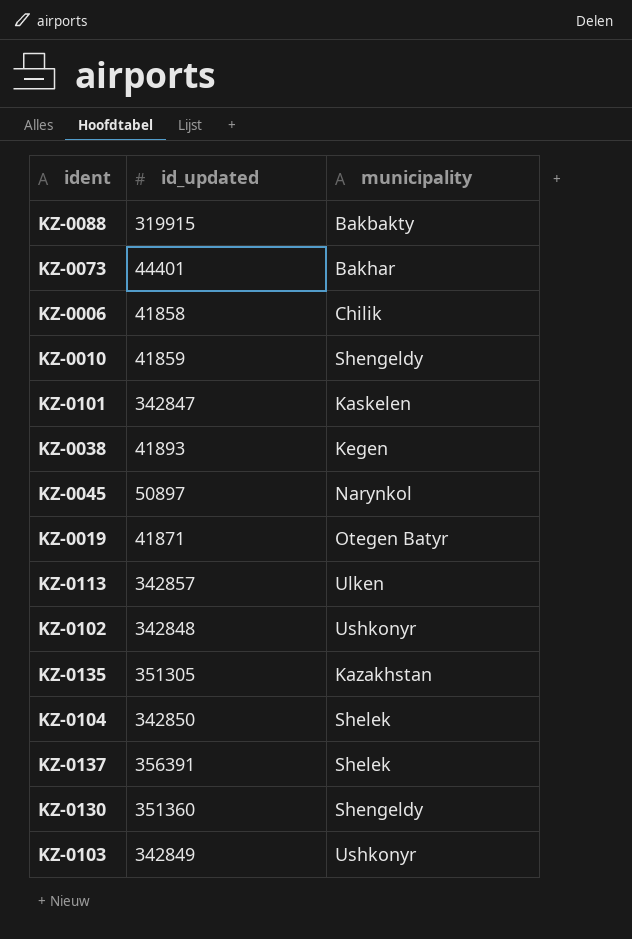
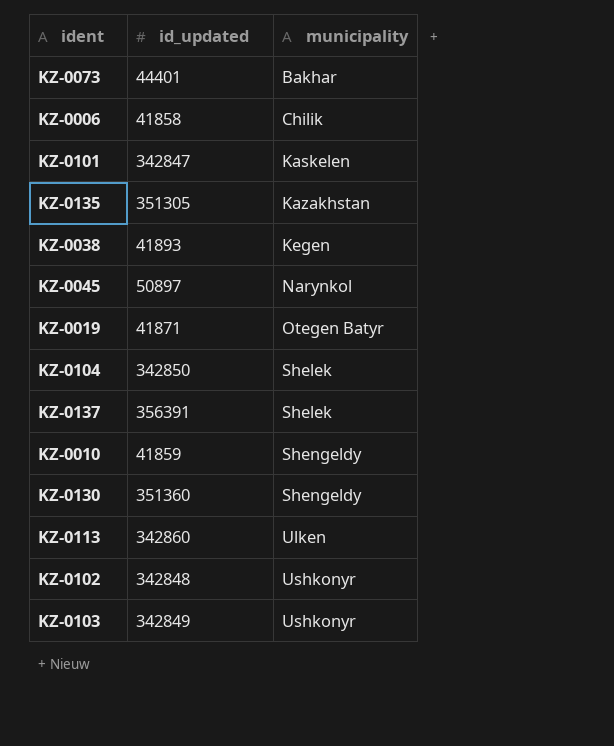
row order: none -> municipality ascending
row KZ-0088: 319915 | Bakbakty -> none
KZ-0113 | id_updated: 342857 -> 342860

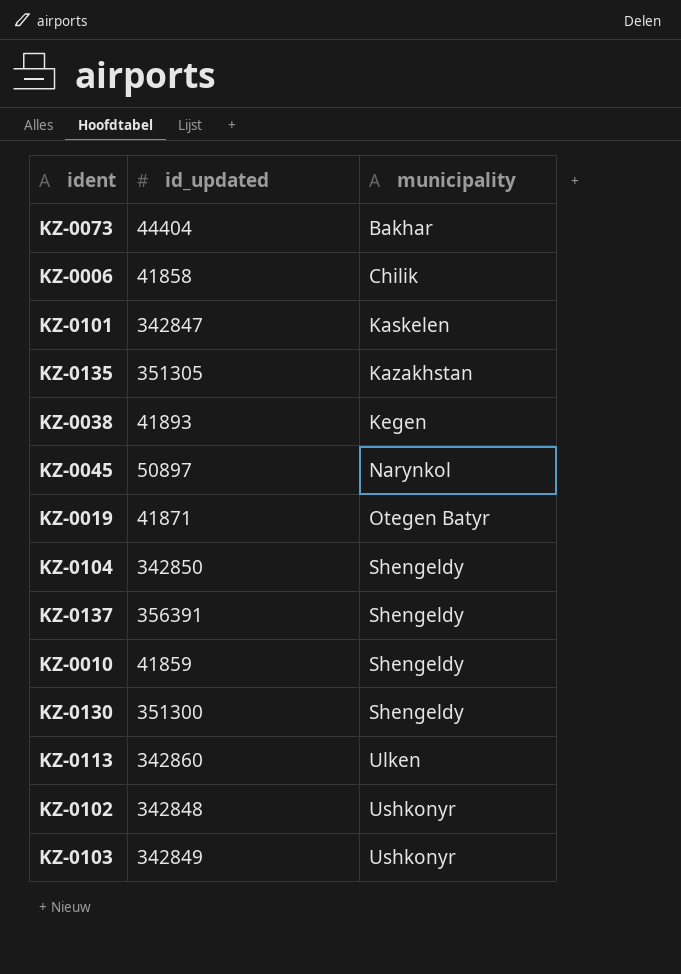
KZ-0073 | id_updated: 44401 -> 44404
KZ-0104 | municipality: Shelek -> Shengeldy
KZ-0137 | municipality: Shelek -> Shengeldy
KZ-0130 | id_updated: 351360 -> 351300

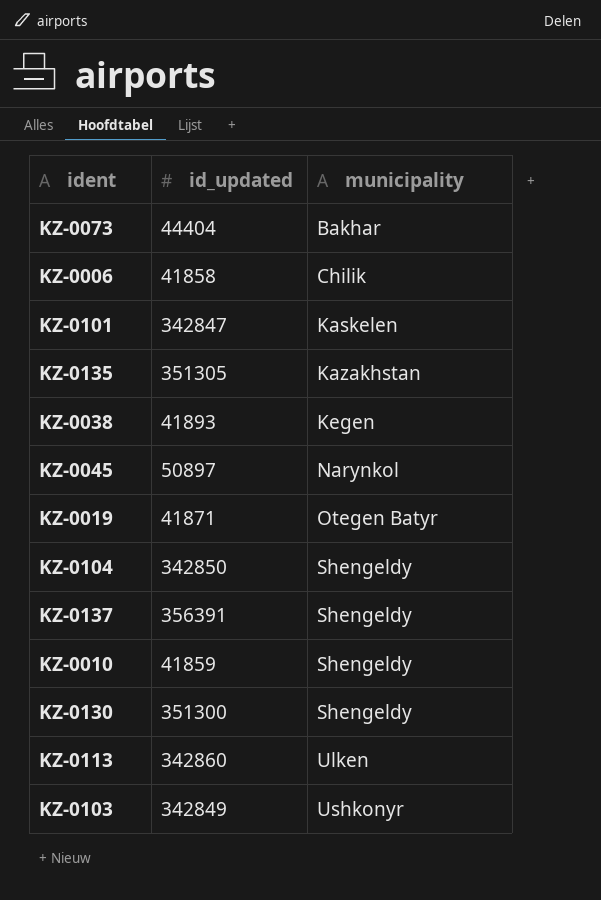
row KZ-0102: 342848 | Ushkonyr -> none

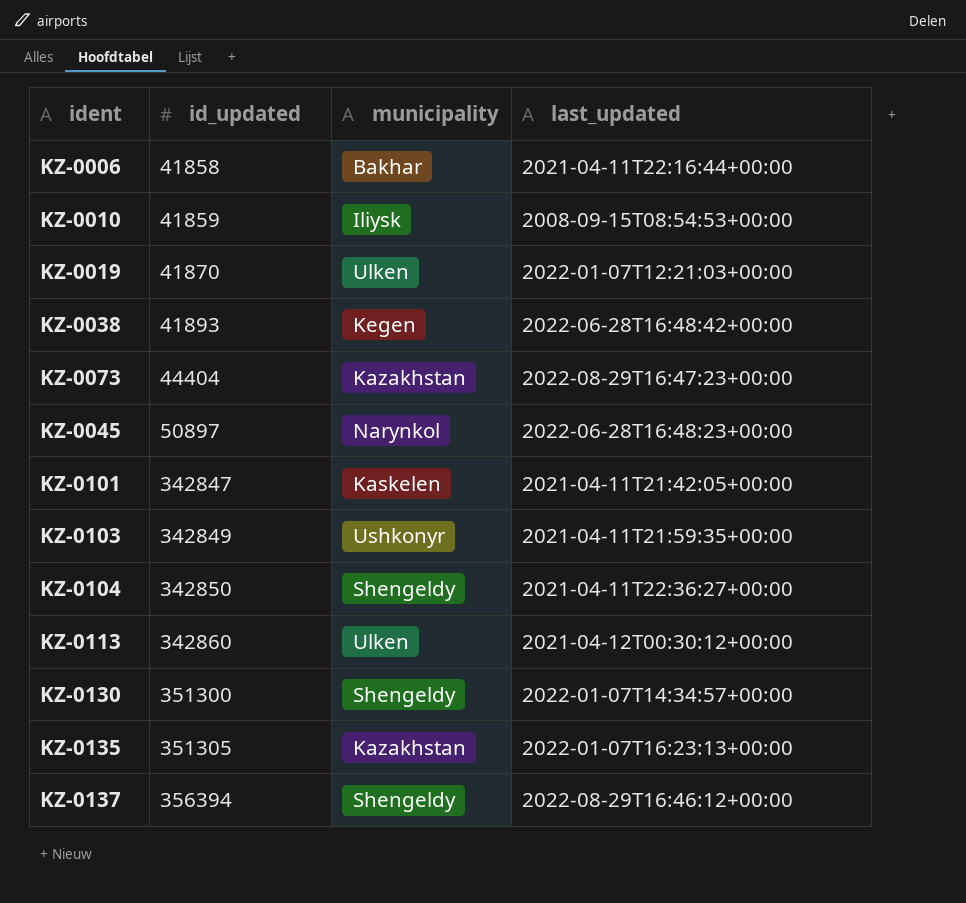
row order: municipality ascending -> id_updated ascending
column last_updated | position: none -> 4
KZ-0006 | municipality: Chilik -> Bakhar
KZ-0010 | municipality: Shengeldy -> Iliysk
KZ-0019 | id_updated: 41871 -> 41870
KZ-0019 | municipality: Otegen Batyr -> Ulken
KZ-0073 | municipality: Bakhar -> Kazakhstan
KZ-0137 | id_updated: 356391 -> 356394

